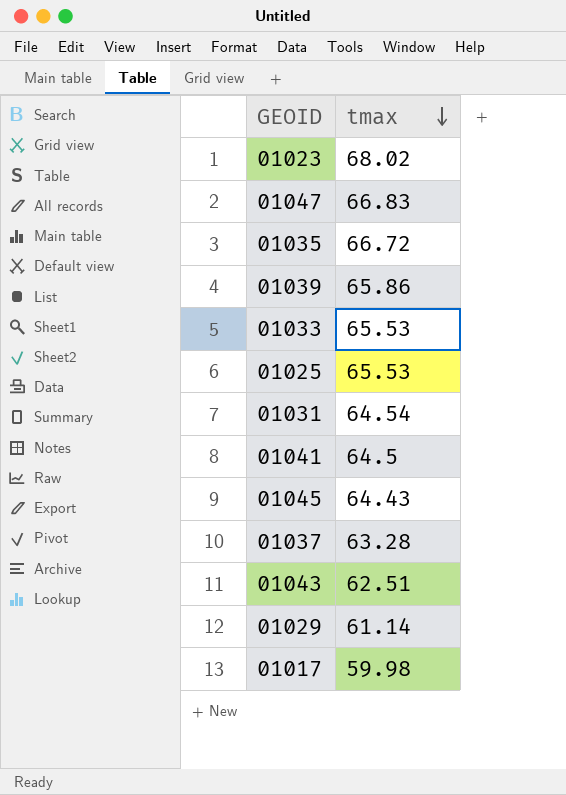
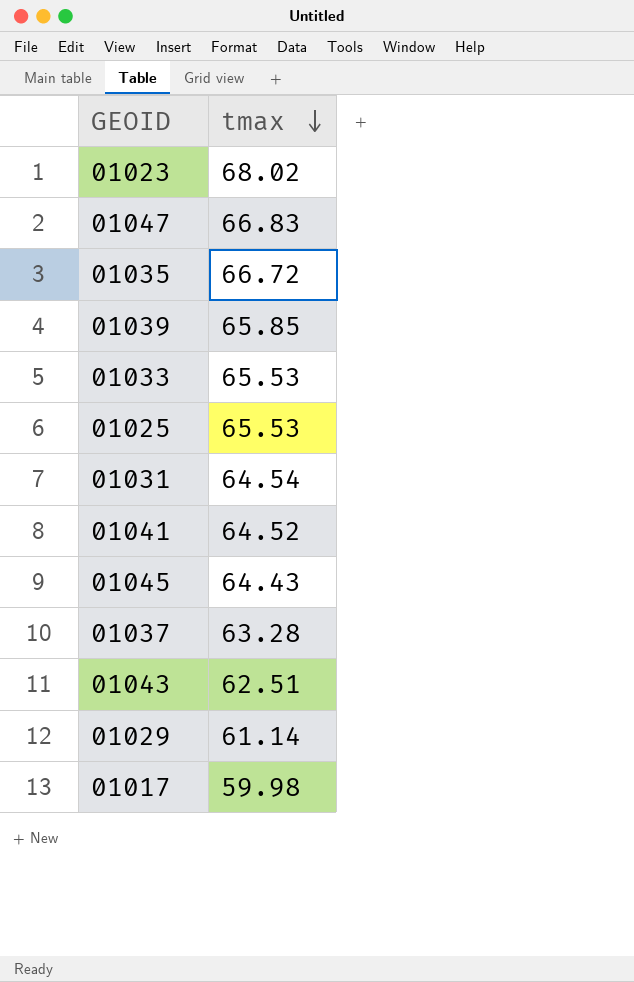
01039 | tmax: 65.86 -> 65.85
01041 | tmax: 64.5 -> 64.52

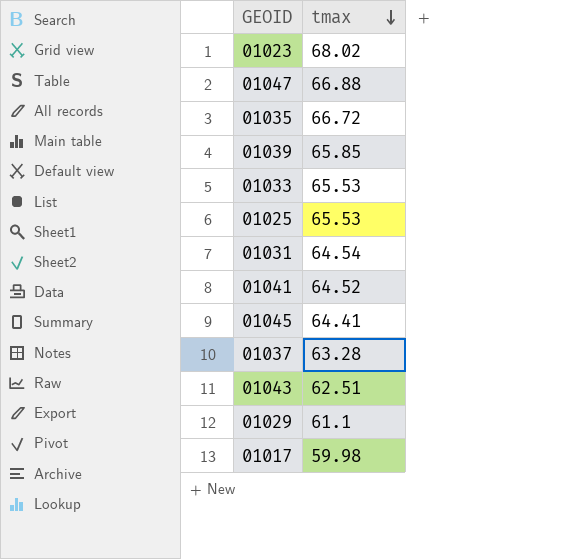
01047 | tmax: 66.83 -> 66.88
01045 | tmax: 64.43 -> 64.41
01029 | tmax: 61.14 -> 61.1

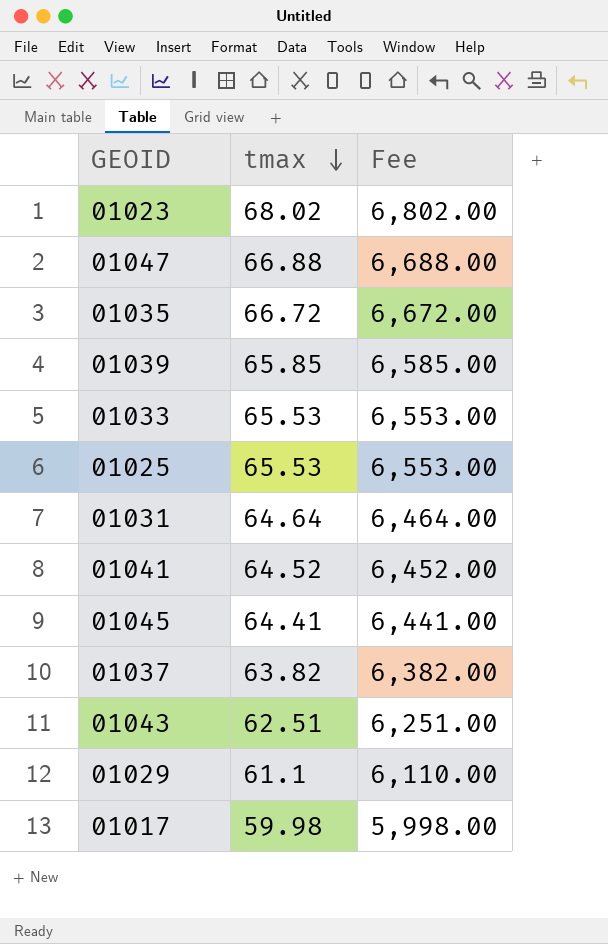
column Fee | formula: none -> [tmax] * 100
01031 | tmax: 64.54 -> 64.64
01037 | tmax: 63.28 -> 63.82

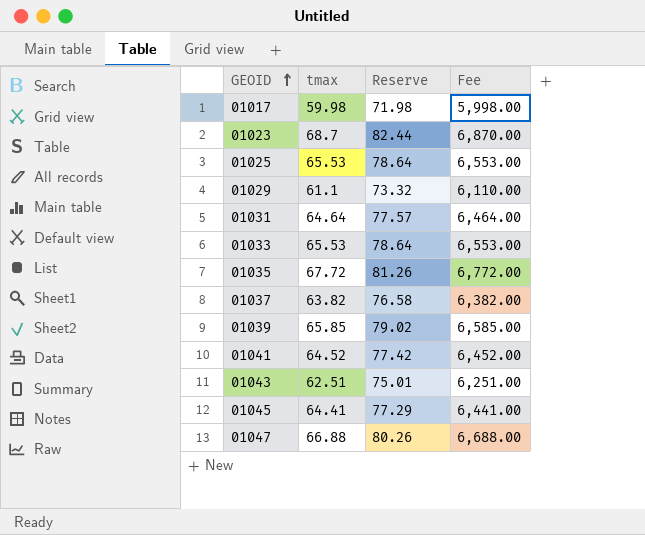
row order: tmax descending -> GEOID ascending
column Reserve | formula: none -> [tmax] * 1.2
01023 | tmax: 68.02 -> 68.7
01023 | Fee: 6,802.00 -> 6,870.00
01035 | tmax: 66.72 -> 67.72
01035 | Fee: 6,672.00 -> 6,772.00

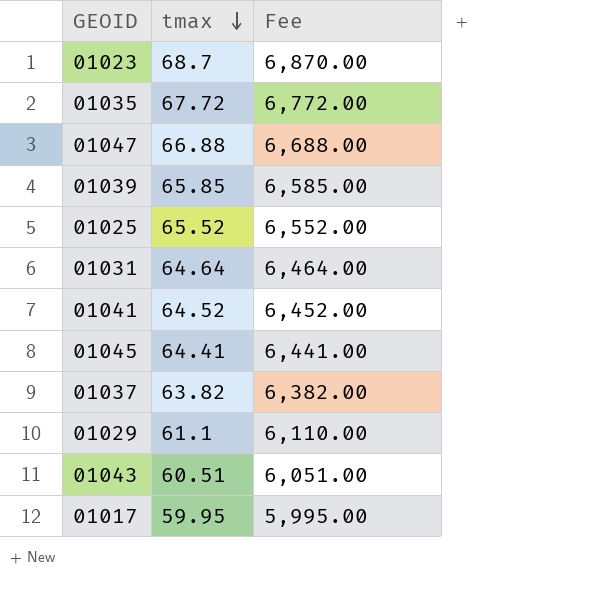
row order: GEOID ascending -> tmax descending
column Reserve | formula: [tmax] * 1.2 -> none
row 01033: 65.53 | 78.64 | 6,553.00 -> none
01025 | tmax: 65.53 -> 65.52
01025 | Fee: 6,553.00 -> 6,552.00
01043 | tmax: 62.51 -> 60.51
01043 | Fee: 6,251.00 -> 6,051.00
01017 | tmax: 59.98 -> 59.95
01017 | Fee: 5,998.00 -> 5,995.00

